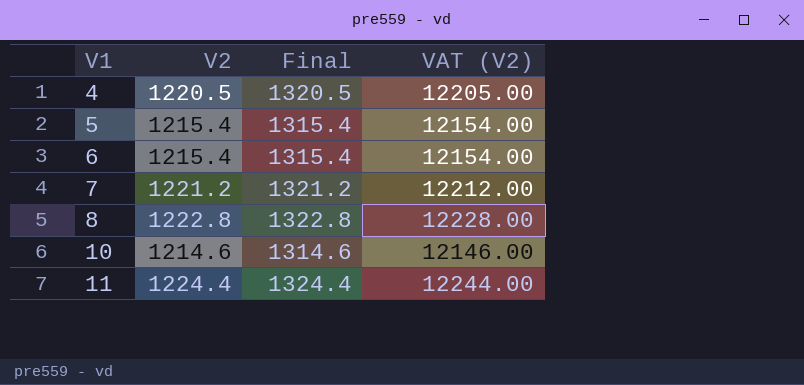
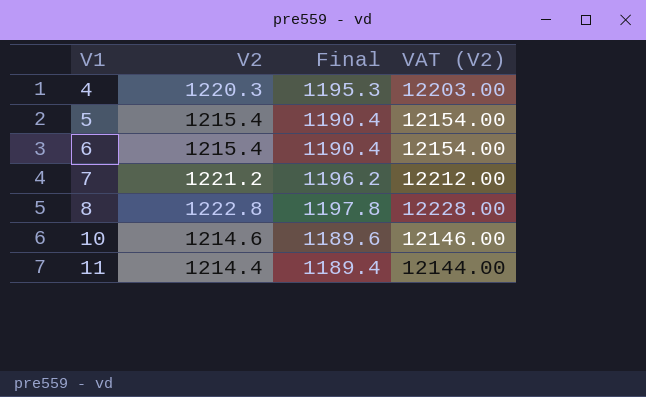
column Final | formula: [V2] + 100 -> [V2] - 25
4 | V2: 1220.5 -> 1220.3
4 | VAT (V2): 12205.00 -> 12203.00
11 | V2: 1224.4 -> 1214.4
11 | VAT (V2): 12244.00 -> 12144.00

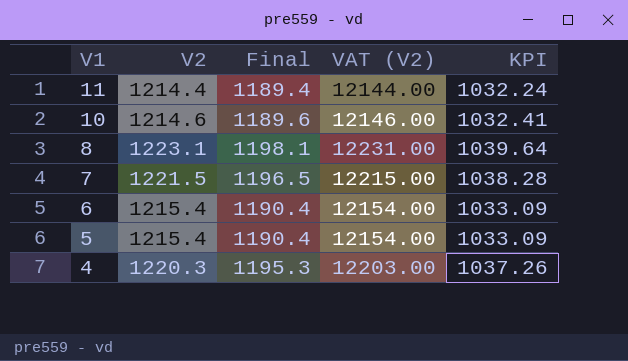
row order: V1 ascending -> V1 descending
column KPI | formula: none -> [V2] * 0.85
8 | V2: 1222.8 -> 1223.1
8 | Final: 1197.8 -> 1198.1
8 | VAT (V2): 12228.00 -> 12231.00
7 | V2: 1221.2 -> 1221.5
7 | Final: 1196.2 -> 1196.5
7 | VAT (V2): 12212.00 -> 12215.00

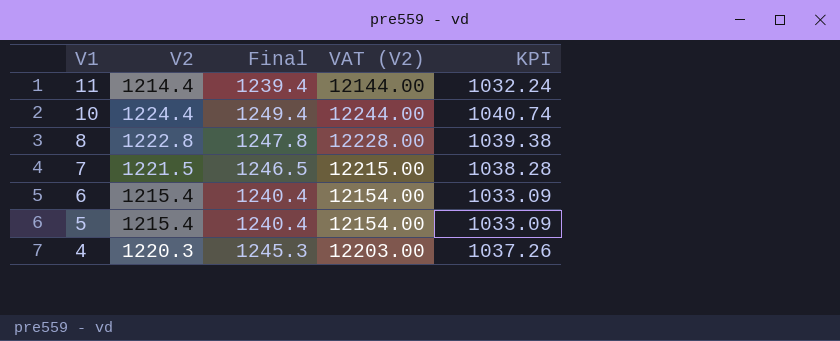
column Final | formula: [V2] - 25 -> [V2] + 25
10 | V2: 1214.6 -> 1224.4
10 | VAT (V2): 12146.00 -> 12244.00
10 | KPI: 1032.41 -> 1040.74
8 | V2: 1223.1 -> 1222.8
8 | VAT (V2): 12231.00 -> 12228.00
8 | KPI: 1039.64 -> 1039.38

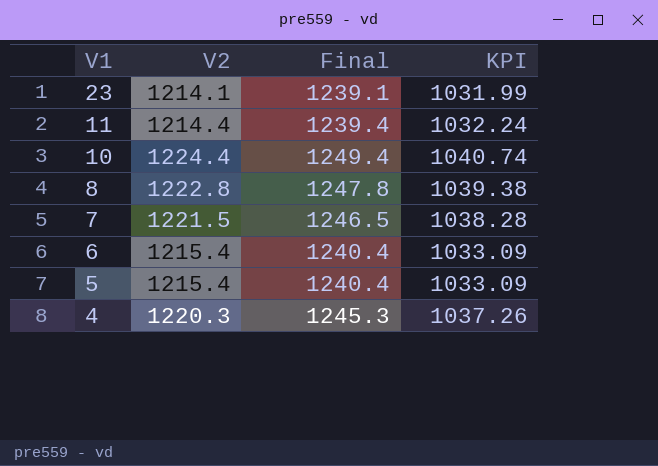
column VAT (V2) | formula: [V2] * 10 -> none
row 23: none -> 1214.1 | 1239.1 | 1031.99

